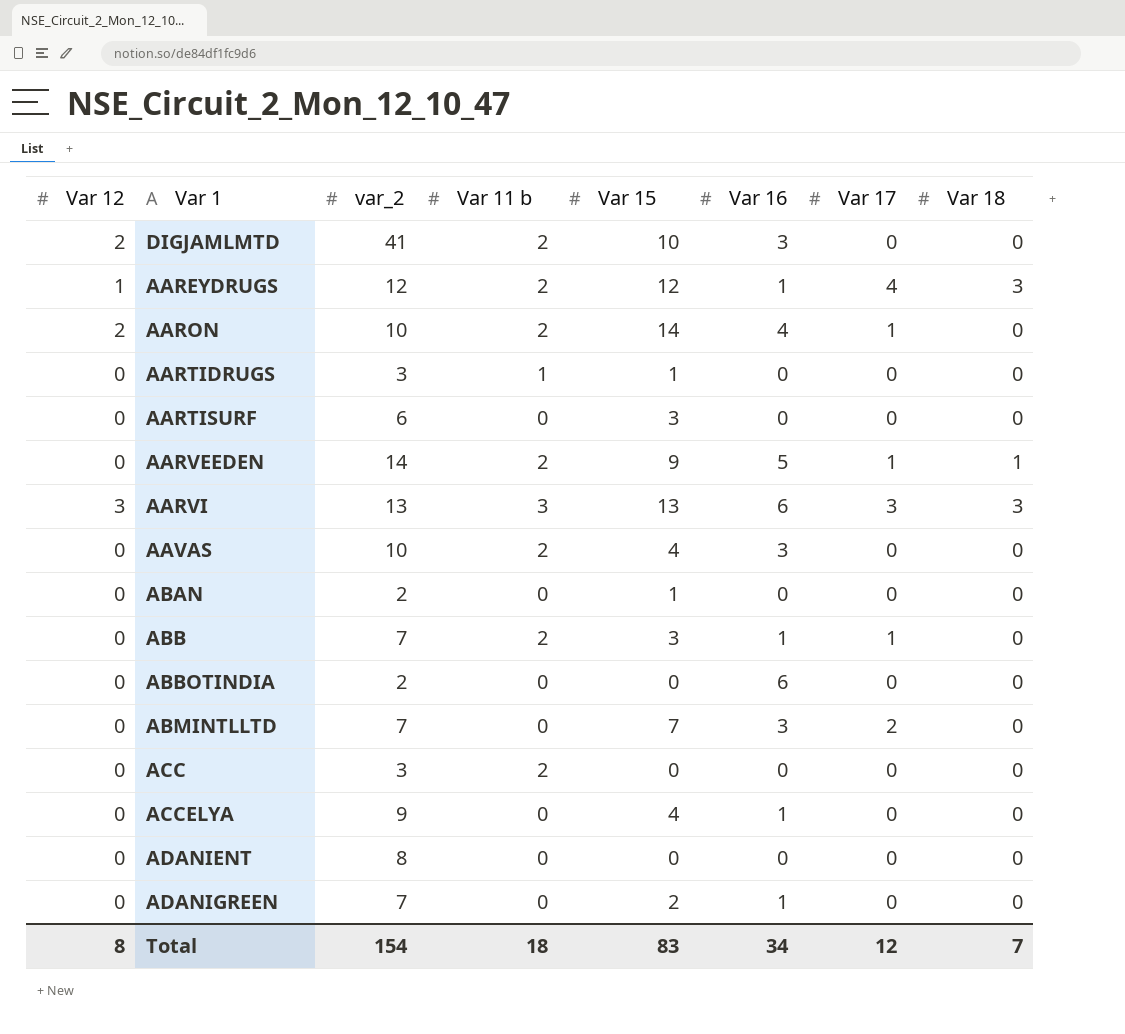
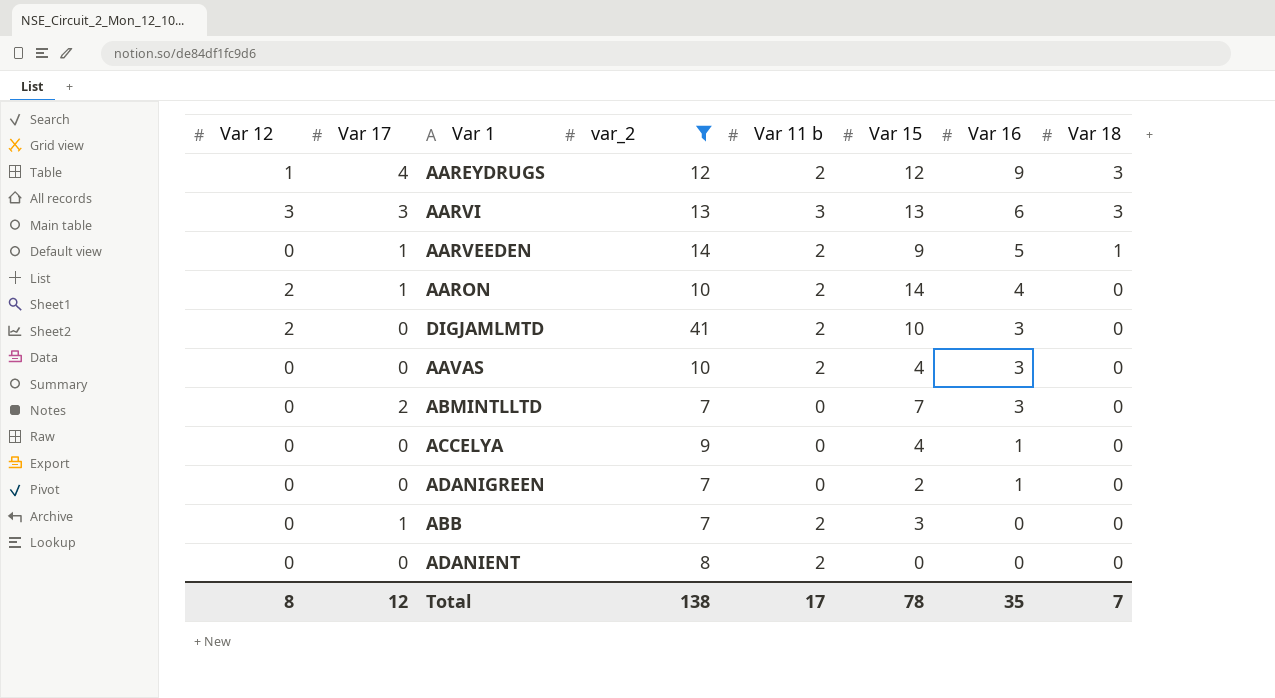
filter: none -> var_2 >= 7
row order: none -> Var 16 descending
column Var 17 | position: 7 -> 2
AAREYDRUGS | Var 16: 1 -> 9
ABB | Var 16: 1 -> 0
ADANIENT | Var 11 b: 0 -> 2
Total | var_2: 154 -> 138
Total | Var 11 b: 18 -> 17
Total | Var 15: 83 -> 78
Total | Var 16: 34 -> 35

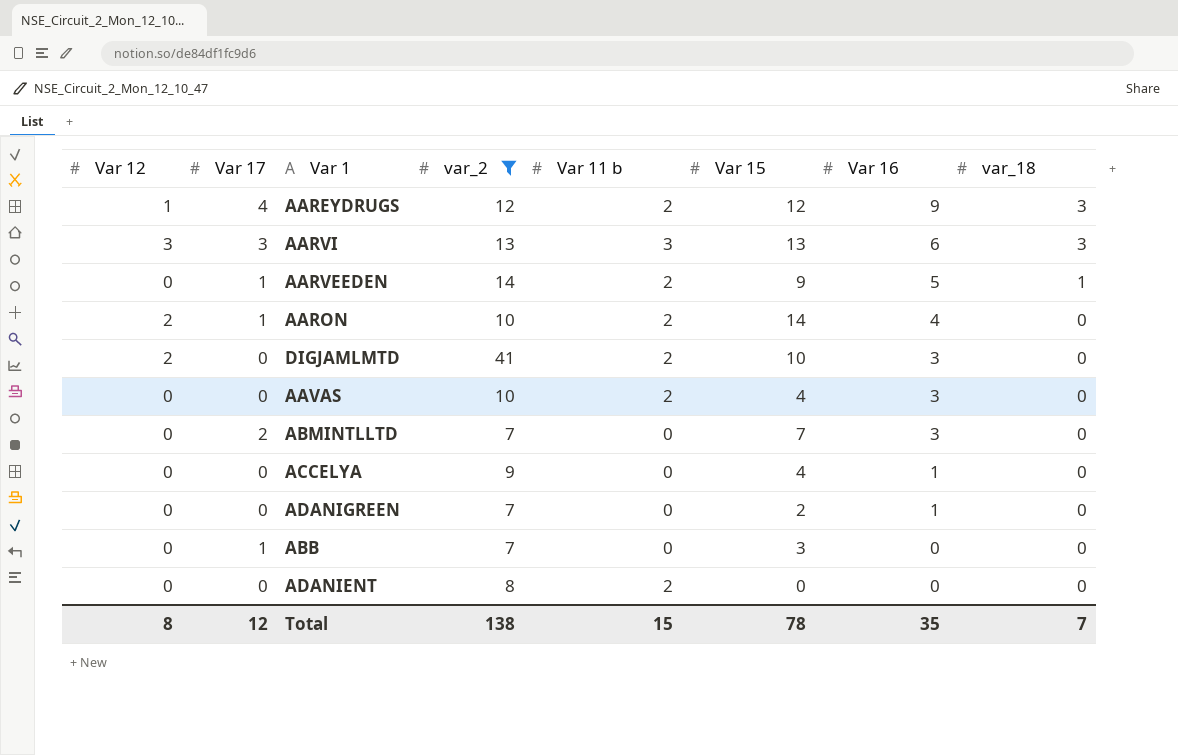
column name: Var 18 -> var_18
ABB | Var 11 b: 2 -> 0
Total | Var 11 b: 17 -> 15

